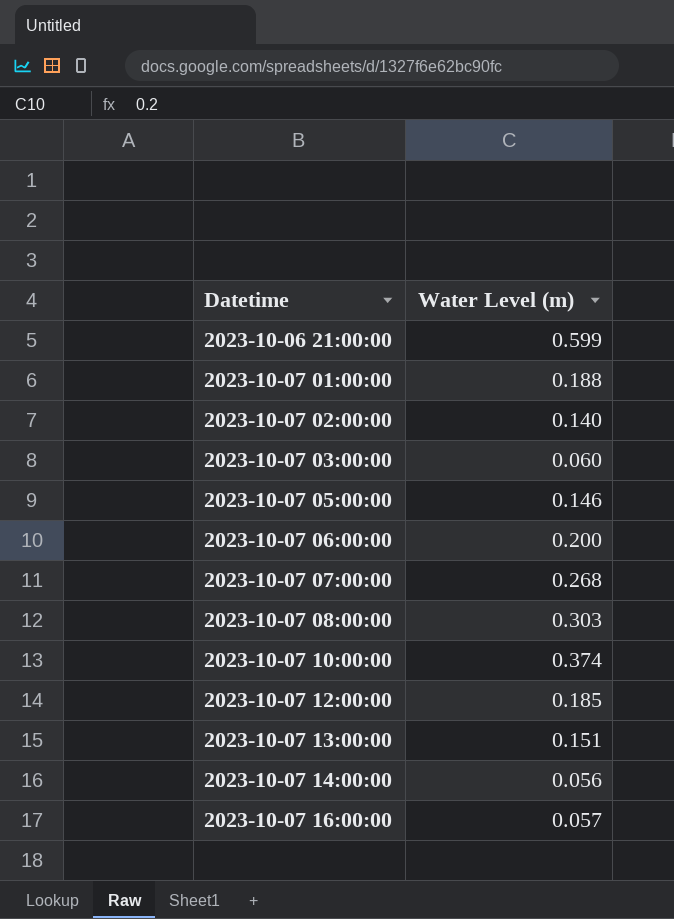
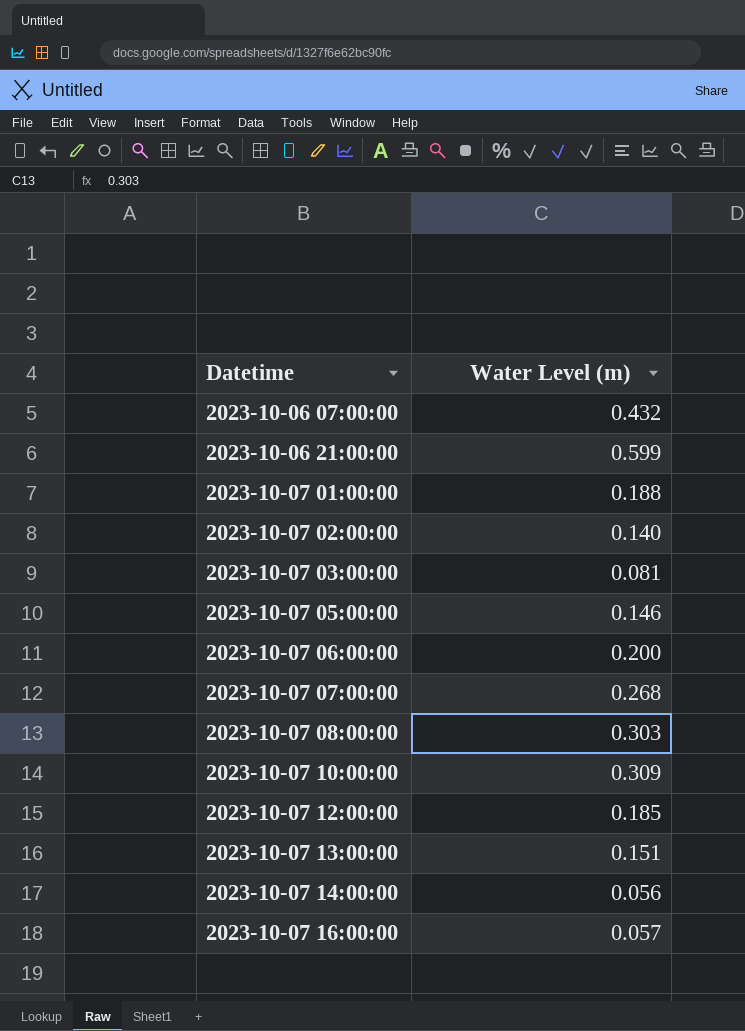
row 2023-10-06 07:00:00: none -> 0.432
2023-10-07 03:00:00 | Water Level (m): 0.060 -> 0.081
2023-10-07 10:00:00 | Water Level (m): 0.374 -> 0.309

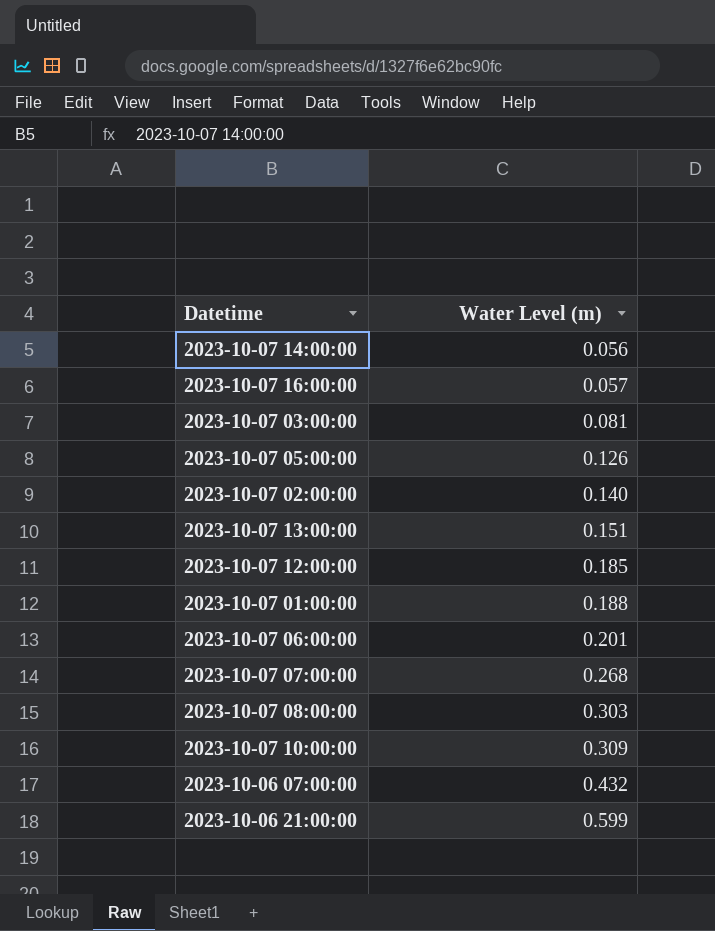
row order: Datetime ascending -> Water Level (m) ascending
2023-10-07 05:00:00 | Water Level (m): 0.146 -> 0.126
2023-10-07 06:00:00 | Water Level (m): 0.200 -> 0.201

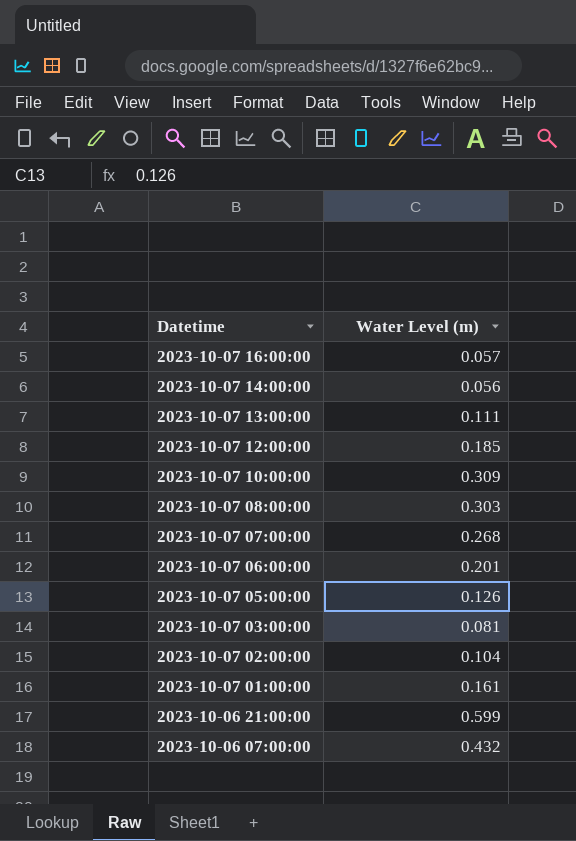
row order: Water Level (m) ascending -> Datetime descending
2023-10-07 13:00:00 | Water Level (m): 0.151 -> 0.111
2023-10-07 02:00:00 | Water Level (m): 0.140 -> 0.104
2023-10-07 01:00:00 | Water Level (m): 0.188 -> 0.161

